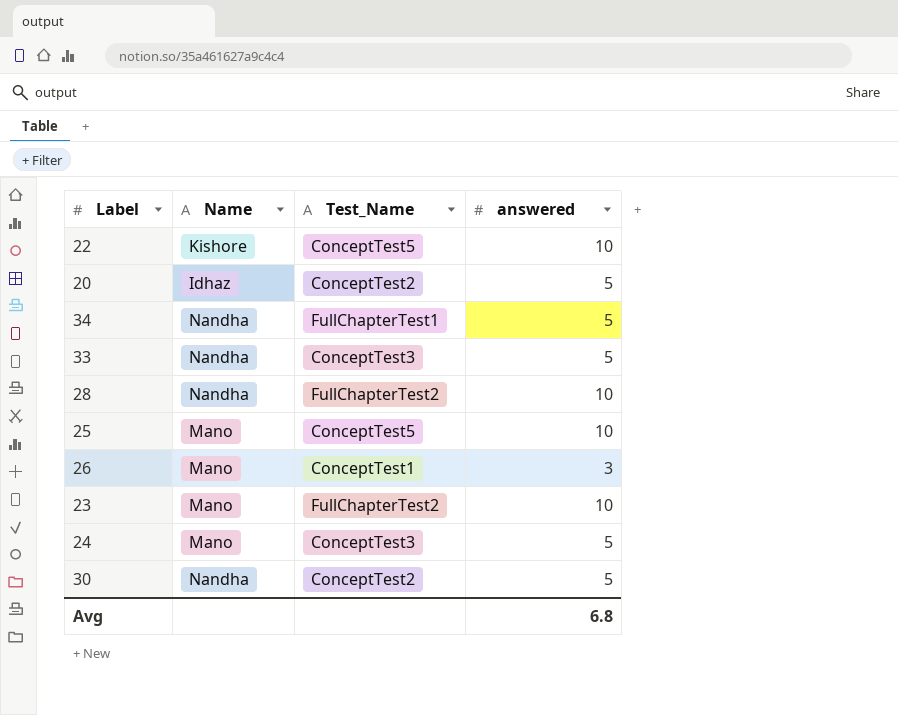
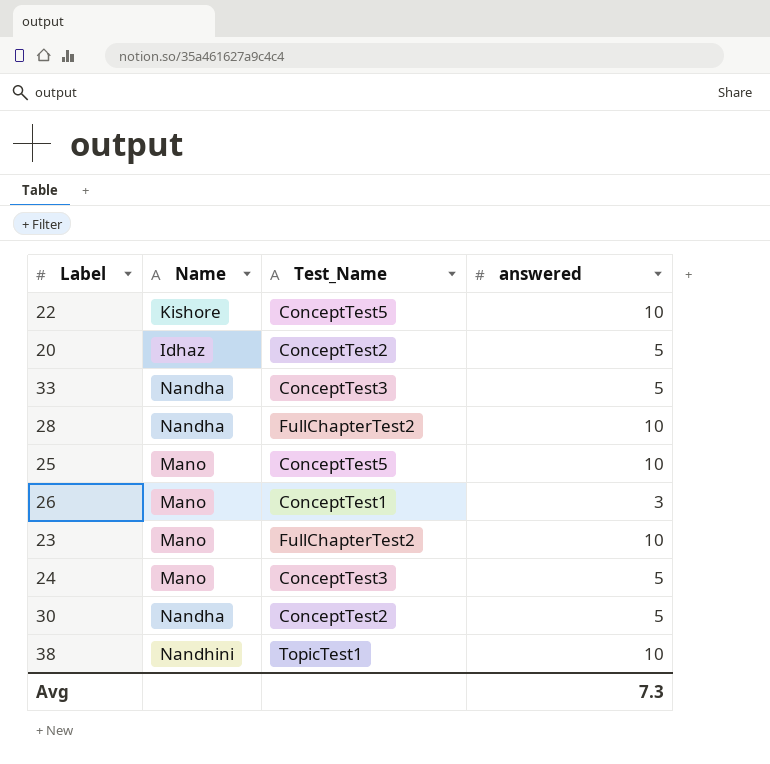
row 34: Nandha | FullChapterTest1 | 5 -> none
row 38: none -> Nandhini | TopicTest1 | 10
Avg | answered: 6.8 -> 7.3

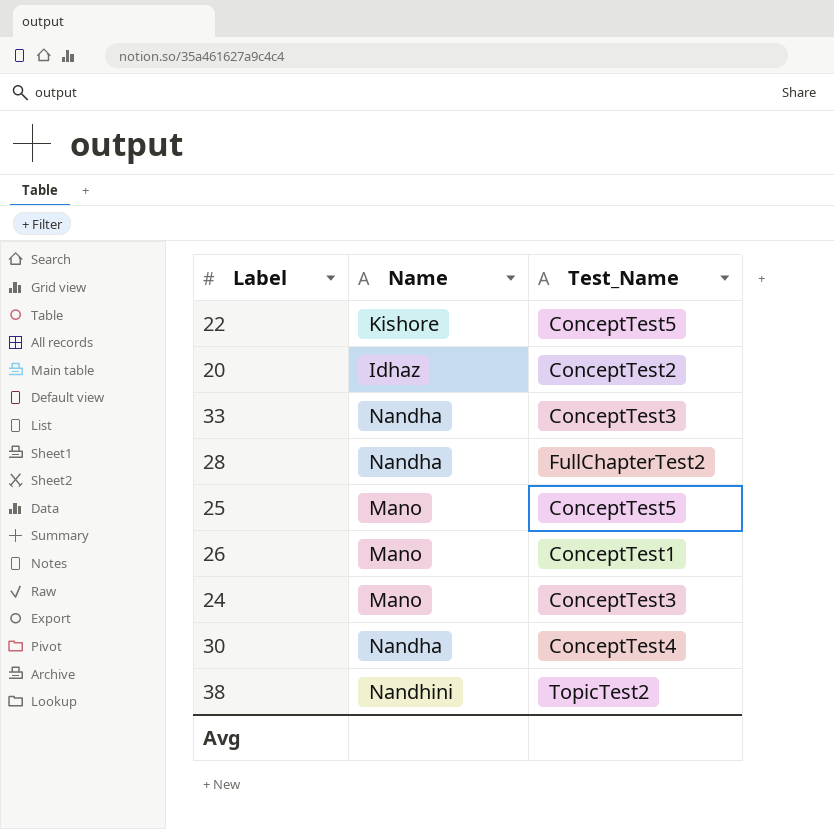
column answered | position: 4 -> none
row 23: Mano | FullChapterTest2 | 10 -> none
30 | Test_Name: ConceptTest2 -> ConceptTest4
38 | Test_Name: TopicTest1 -> TopicTest2

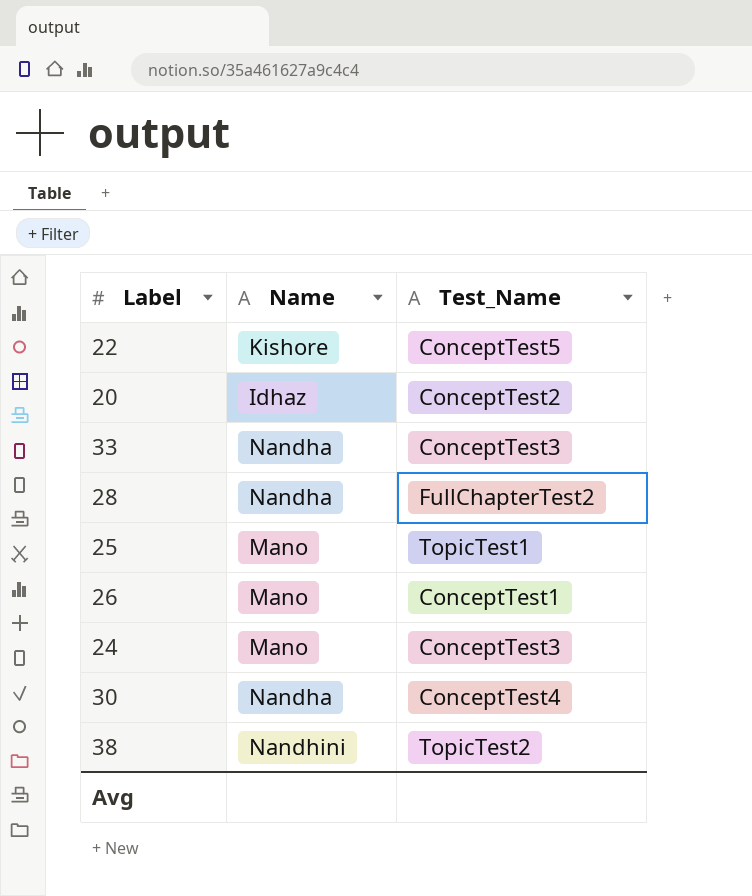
25 | Test_Name: ConceptTest5 -> TopicTest1

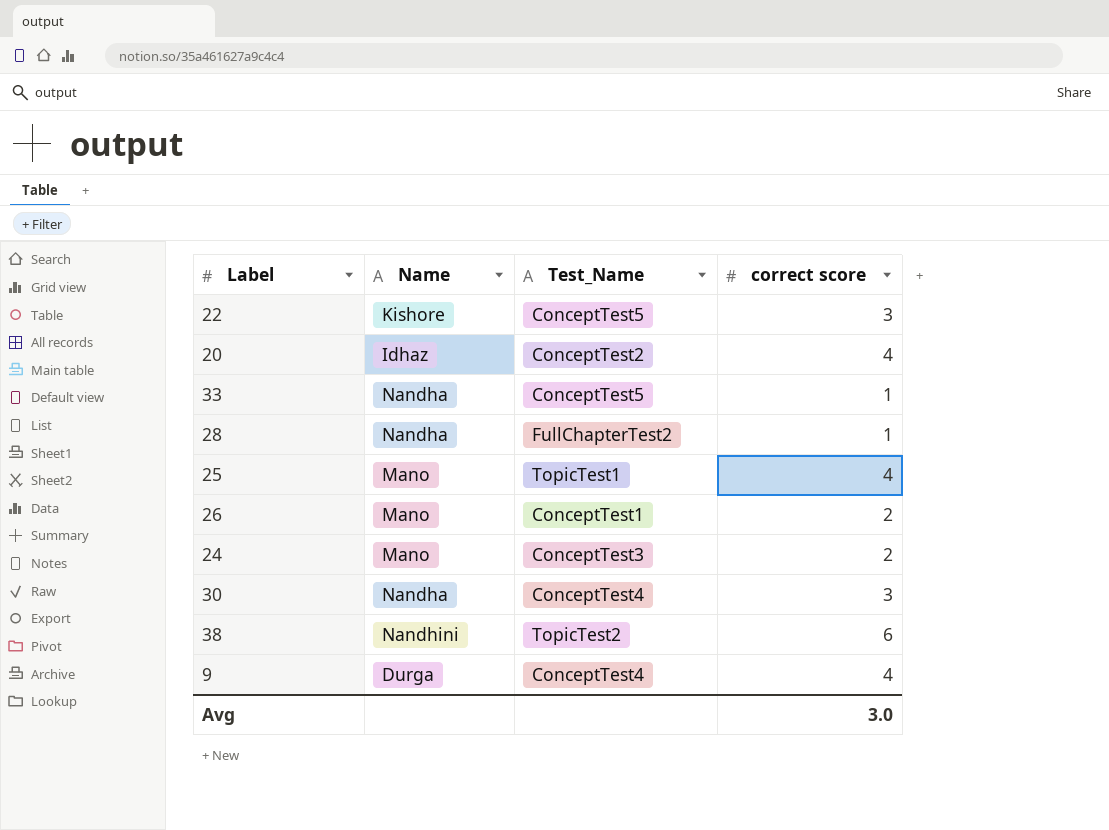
column correct score | position: none -> 4
33 | Test_Name: ConceptTest3 -> ConceptTest5
row 9: none -> Durga | ConceptTest4 | 4

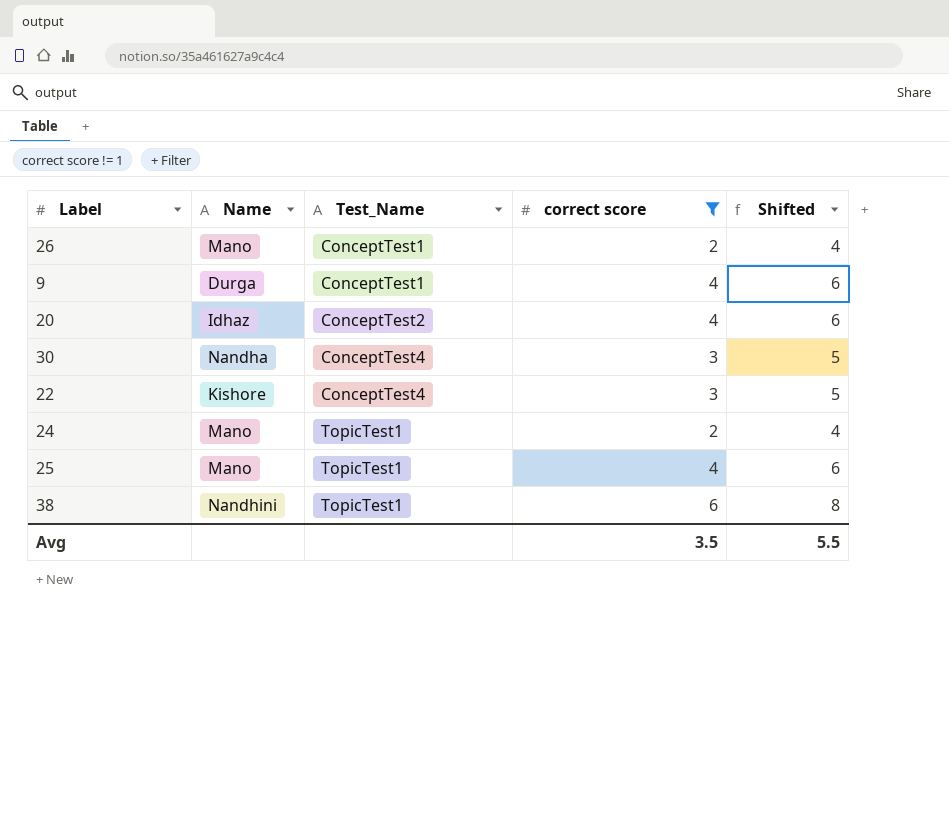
filter: none -> correct score != 1
row order: none -> Test_Name ascending
column Shifted | formula: none -> [correct score] + 2
9 | Test_Name: ConceptTest4 -> ConceptTest1
22 | Test_Name: ConceptTest5 -> ConceptTest4
24 | Test_Name: ConceptTest3 -> TopicTest1
38 | Test_Name: TopicTest2 -> TopicTest1
Avg | correct score: 3.0 -> 3.5

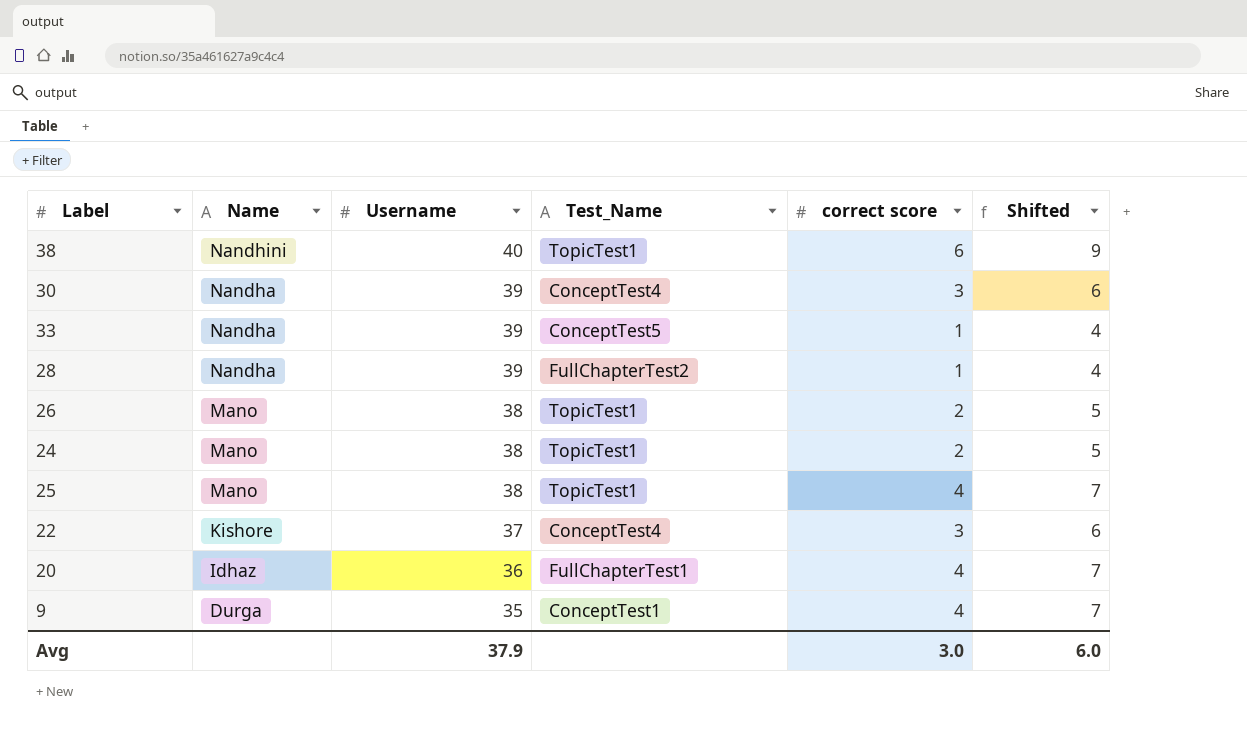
filter: correct score != 1 -> none
row order: Test_Name ascending -> Name descending
column Username | position: none -> 3
column Shifted | formula: [correct score] + 2 -> [correct score] + 3
26 | Test_Name: ConceptTest1 -> TopicTest1
20 | Test_Name: ConceptTest2 -> FullChapterTest1
Avg | correct score: 3.5 -> 3.0
Avg | Shifted: 5.5 -> 6.0

